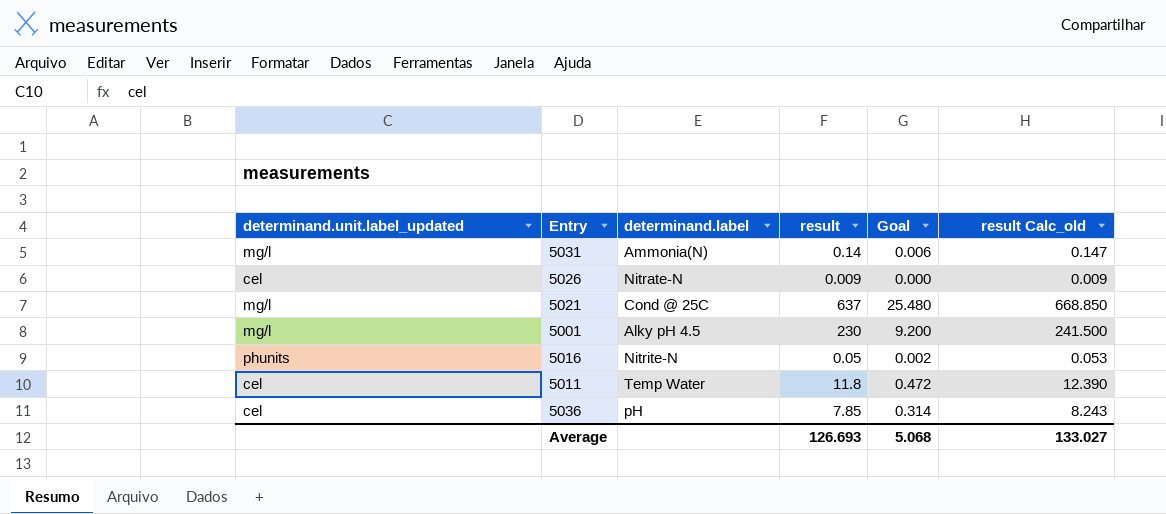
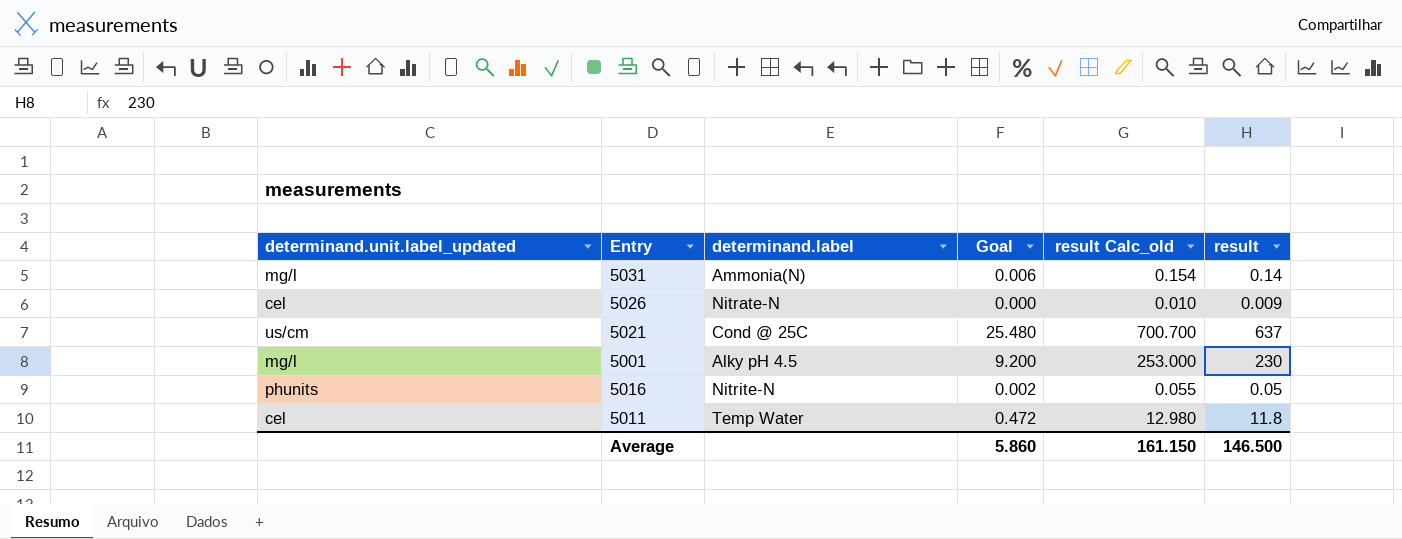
column result Calc_old | formula: [result] * 1.05 -> [result] * 1.1
column result | position: 4 -> 6
row 5036: cel | pH | 7.85 | 0.314 | 8.243 -> none
5021 | determinand.unit.label_updated: mg/l -> us/cm
Average | Goal: 5.068 -> 5.860
Average | result Calc_old: 133.027 -> 161.150
Average | result: 126.693 -> 146.500

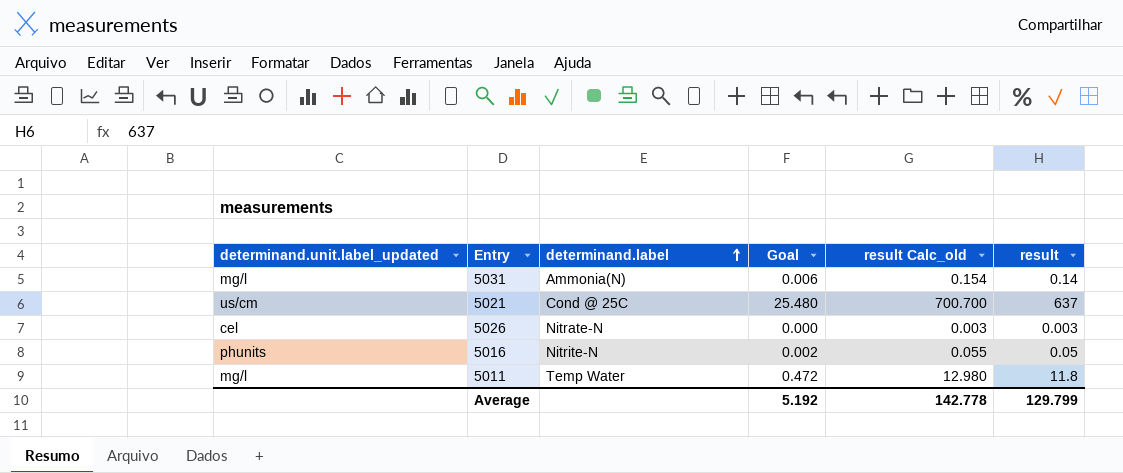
row order: none -> determinand.label ascending
row 5001: mg/l | Alky pH 4.5 | 9.200 | 253.000 | 230 -> none
5026 | result Calc_old: 0.010 -> 0.003
5026 | result: 0.009 -> 0.003
5011 | determinand.unit.label_updated: cel -> mg/l
Average | Goal: 5.860 -> 5.192
Average | result Calc_old: 161.150 -> 142.778
Average | result: 146.500 -> 129.799

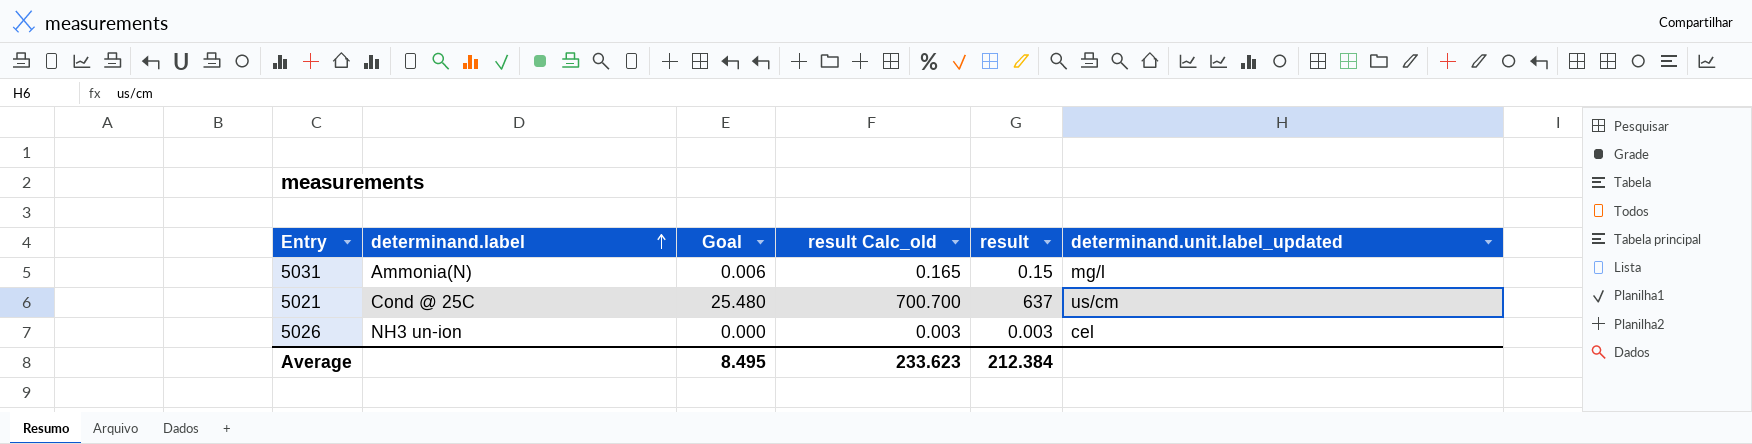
column determinand.unit.label_updated | position: 1 -> 6
row 5016: phunits | Nitrite-N | 0.002 | 0.055 | 0.05 -> none
row 5011: mg/l | Temp Water | 0.472 | 12.980 | 11.8 -> none
5031 | result Calc_old: 0.154 -> 0.165
5031 | result: 0.14 -> 0.15
5026 | determinand.label: Nitrate-N -> NH3 un-ion
Average | Goal: 5.192 -> 8.495
Average | result Calc_old: 142.778 -> 233.623
Average | result: 129.799 -> 212.384

